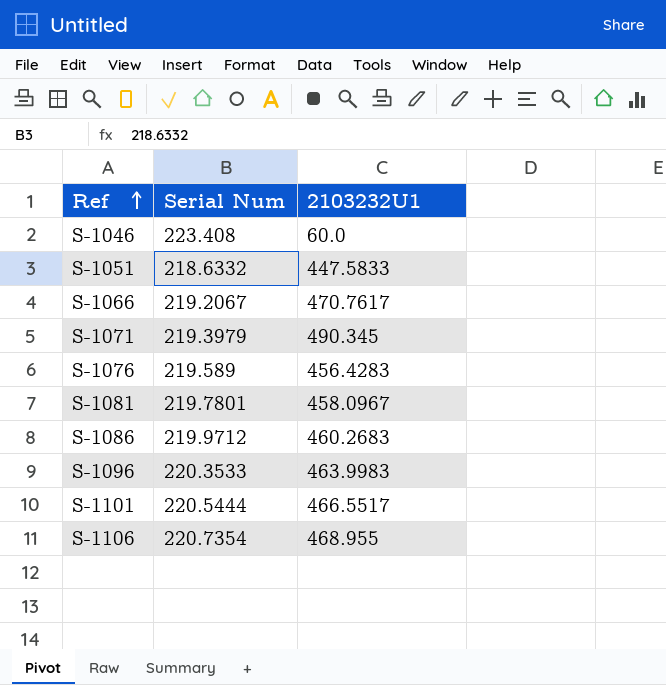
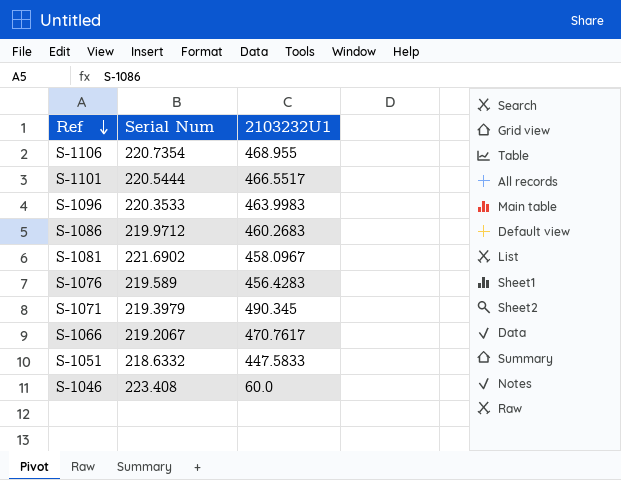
row order: Ref ascending -> Ref descending
S-1081 | Serial Num: 219.7801 -> 221.6902

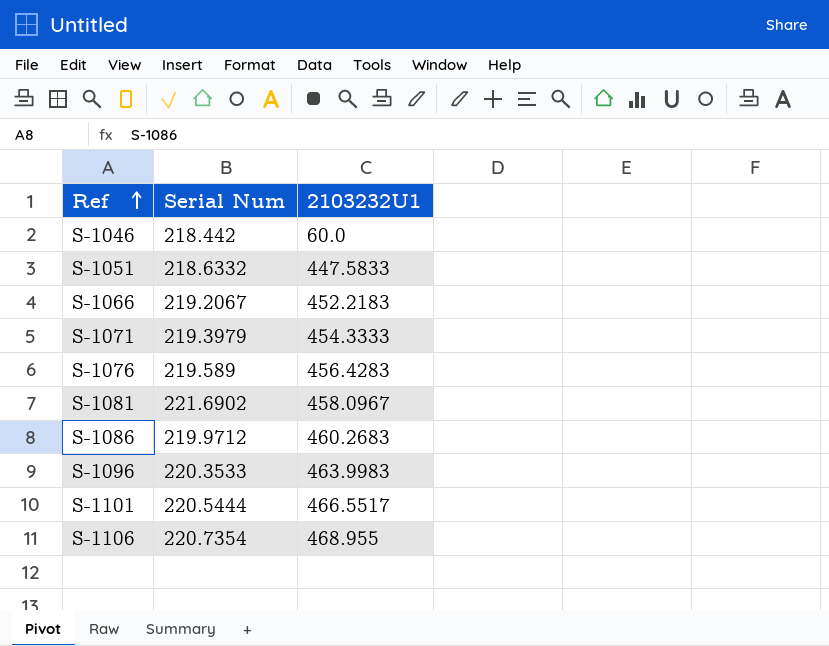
row order: Ref descending -> Ref ascending
S-1046 | Serial Num: 223.408 -> 218.442
S-1066 | 2103232U1: 470.7617 -> 452.2183
S-1071 | 2103232U1: 490.345 -> 454.3333

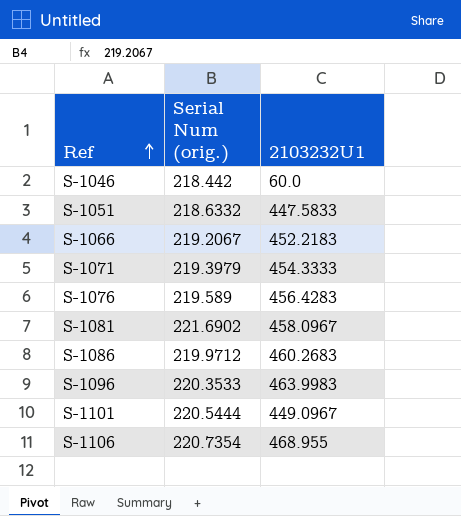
column name: Serial Num -> Serial Num (orig.)
S-1101 | 2103232U1: 466.5517 -> 449.0967

